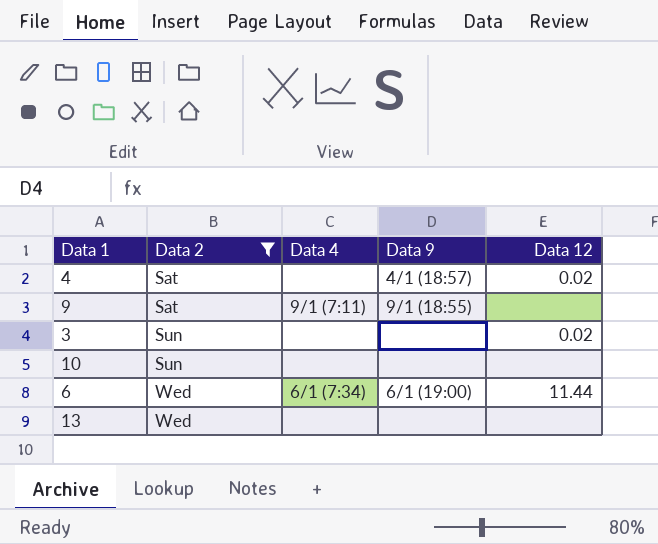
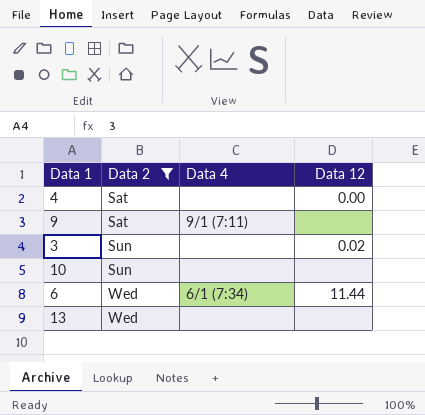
column Data 9 | position: 4 -> none
4 | Data 12: 0.02 -> 0.00

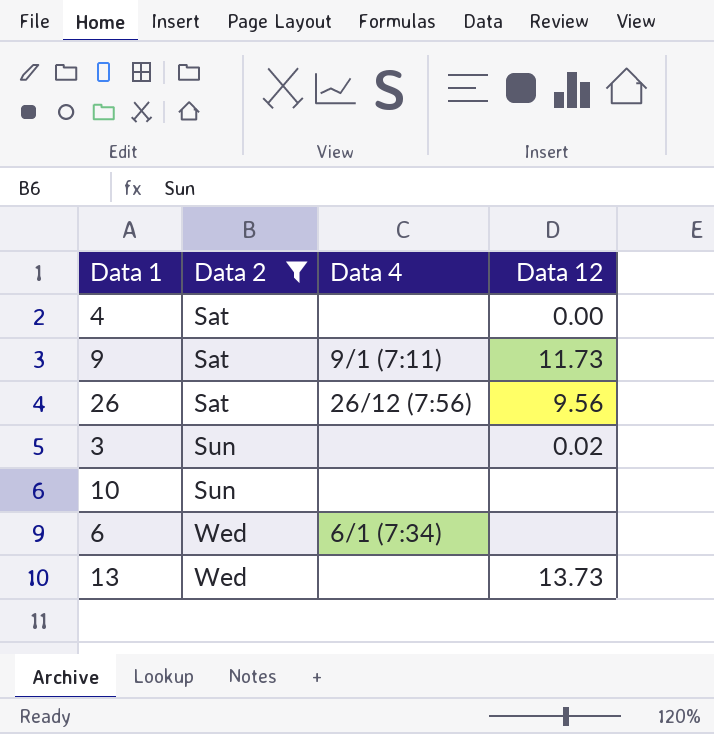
9 | Data 12: none -> 11.73
row 26: none -> Sat | 26/12 (7:56) | 9.56
6 | Data 12: 11.44 -> none
13 | Data 12: none -> 13.73

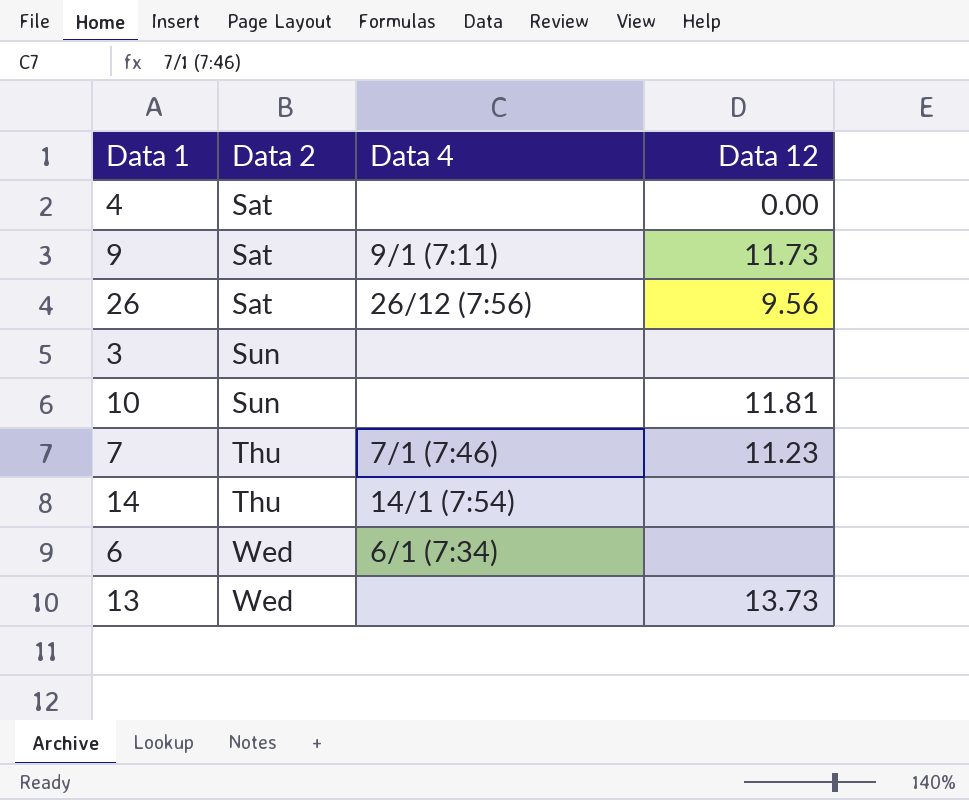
filter: Data 2 != Thu -> none
3 | Data 12: 0.02 -> none
10 | Data 12: none -> 11.81

